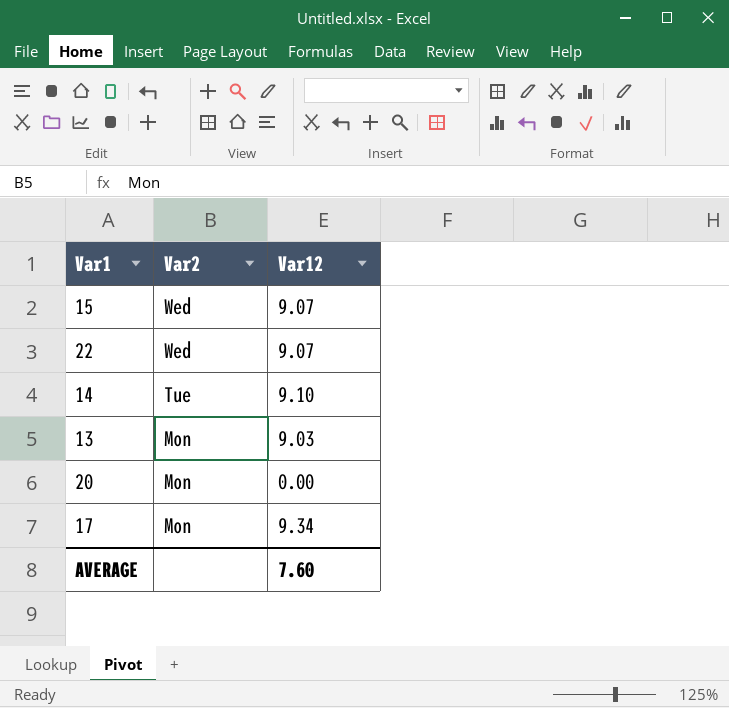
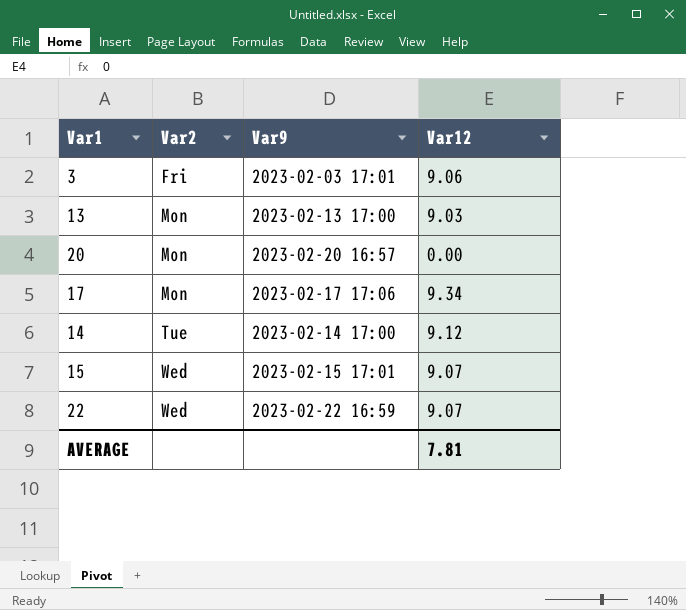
row order: Var2 descending -> Var2 ascending
column Var9 | position: none -> 3
row 3: none -> Fri | 2023-02-03 17:01 | 9.06
14 | Var12: 9.10 -> 9.12
AVERAGE | Var12: 7.60 -> 7.81

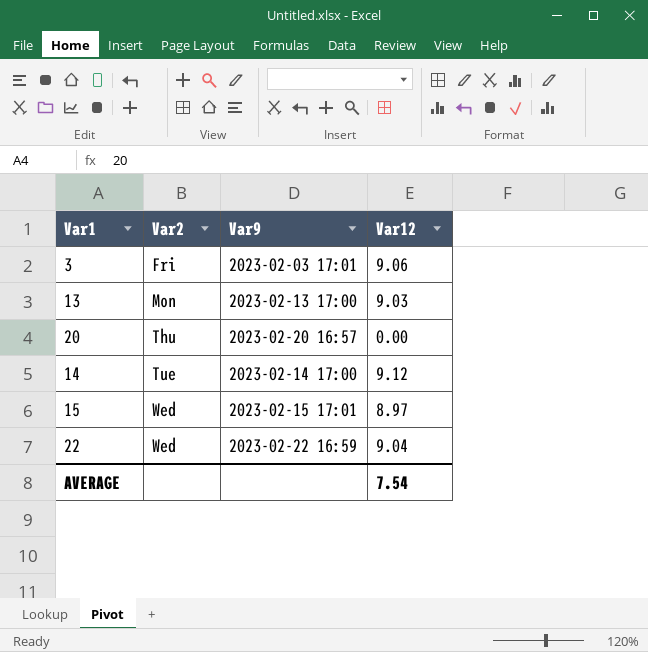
row 17: Mon | 2023-02-17 17:06 | 9.34 -> none
20 | Var2: Mon -> Thu
15 | Var12: 9.07 -> 8.97
22 | Var12: 9.07 -> 9.04
AVERAGE | Var12: 7.81 -> 7.54

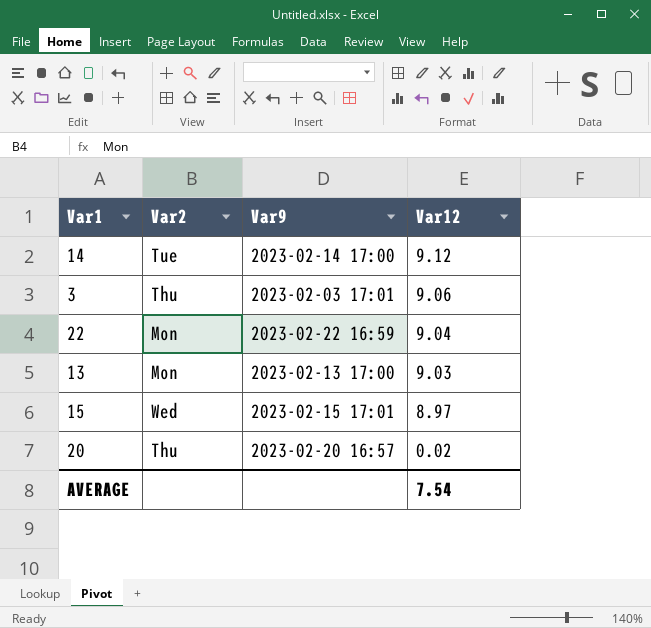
row order: Var2 ascending -> Var12 descending
3 | Var2: Fri -> Thu
22 | Var2: Wed -> Mon
20 | Var12: 0.00 -> 0.02

